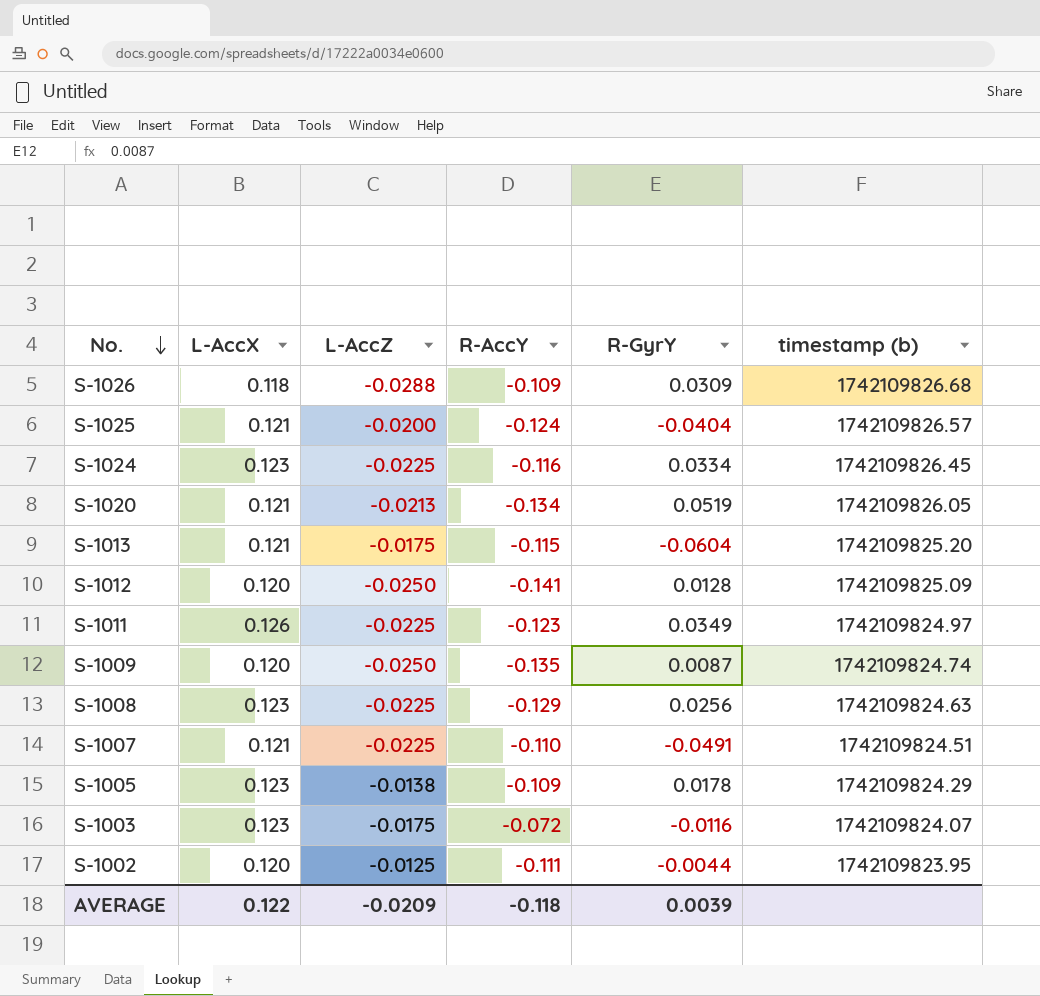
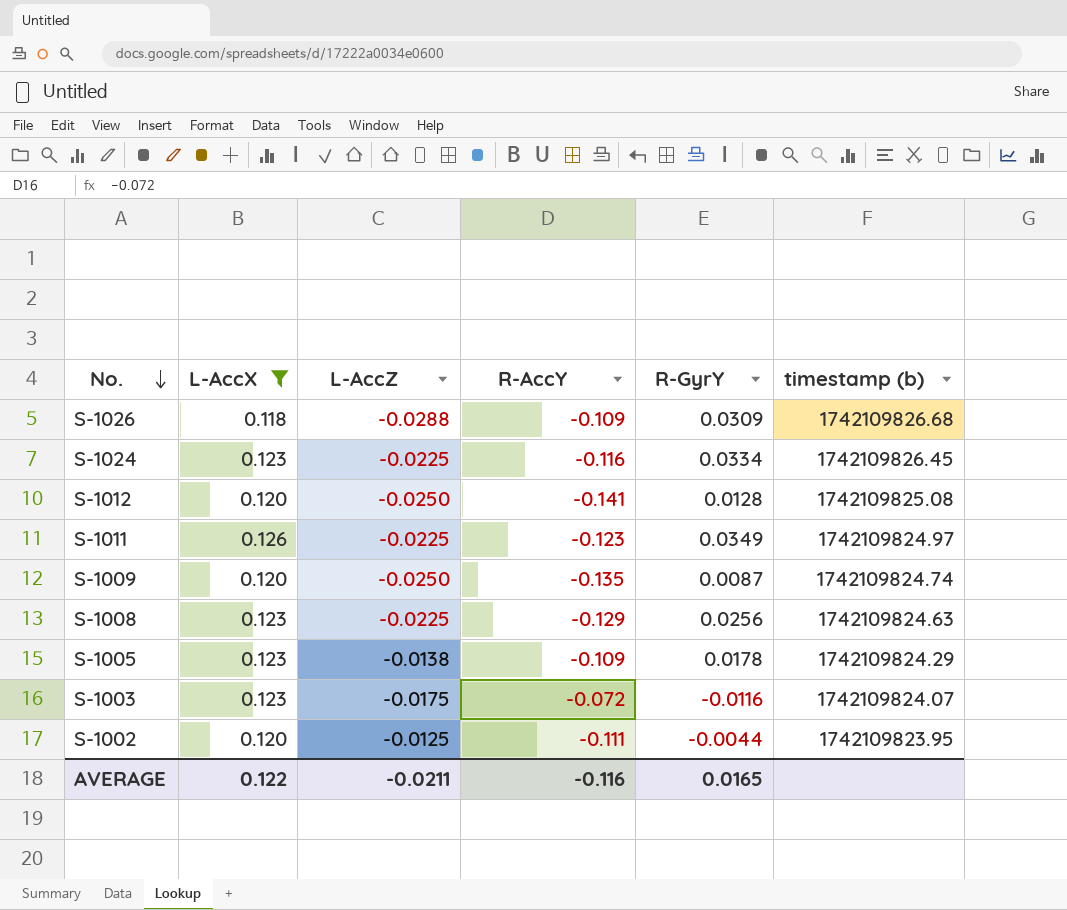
filter: none -> L-AccX != 0.121
S-1012 | timestamp (b): 1742109825.09 -> 1742109825.08
AVERAGE | L-AccZ: -0.0209 -> -0.0211
AVERAGE | R-AccY: -0.118 -> -0.116
AVERAGE | R-GyrY: 0.0039 -> 0.0165

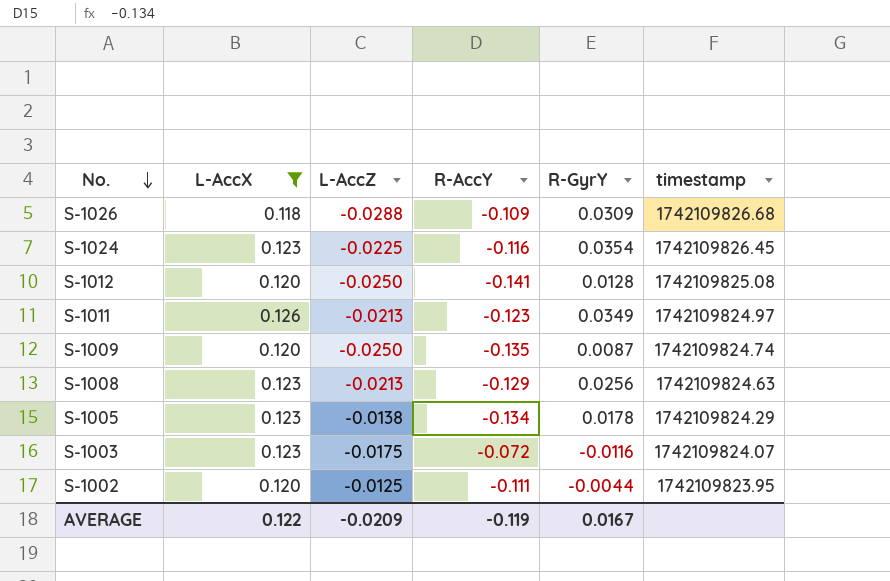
column name: timestamp (b) -> timestamp
S-1024 | R-GyrY: 0.0334 -> 0.0354
S-1011 | L-AccZ: -0.0225 -> -0.0213
S-1008 | L-AccZ: -0.0225 -> -0.0213
S-1005 | R-AccY: -0.109 -> -0.134
AVERAGE | L-AccZ: -0.0211 -> -0.0209
AVERAGE | R-AccY: -0.116 -> -0.119
AVERAGE | R-GyrY: 0.0165 -> 0.0167

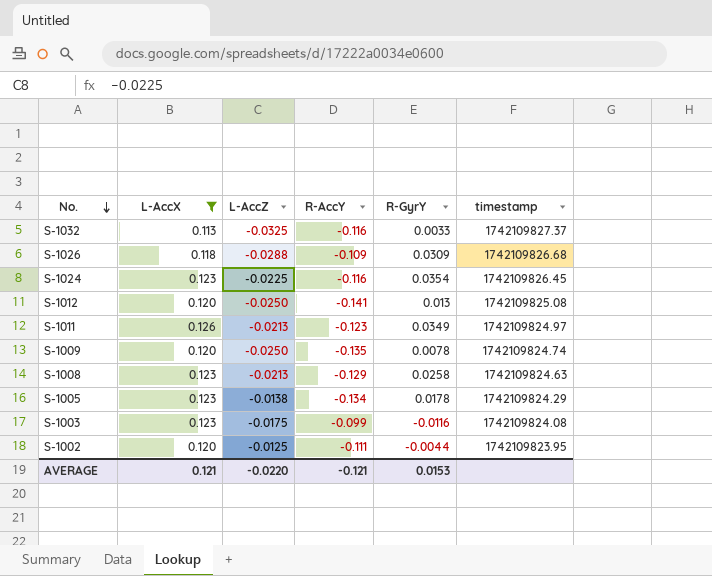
row S-1032: none -> 0.113 | -0.0325 | -0.116 | 0.0033 | 1742109827.37
S-1012 | R-GyrY: 0.0128 -> 0.013
S-1009 | R-GyrY: 0.0087 -> 0.0078
S-1008 | R-GyrY: 0.0256 -> 0.0258
S-1003 | R-AccY: -0.072 -> -0.099
S-1003 | timestamp: 1742109824.07 -> 1742109824.08
AVERAGE | L-AccX: 0.122 -> 0.121
AVERAGE | L-AccZ: -0.0209 -> -0.0220
AVERAGE | R-AccY: -0.119 -> -0.121
AVERAGE | R-GyrY: 0.0167 -> 0.0153

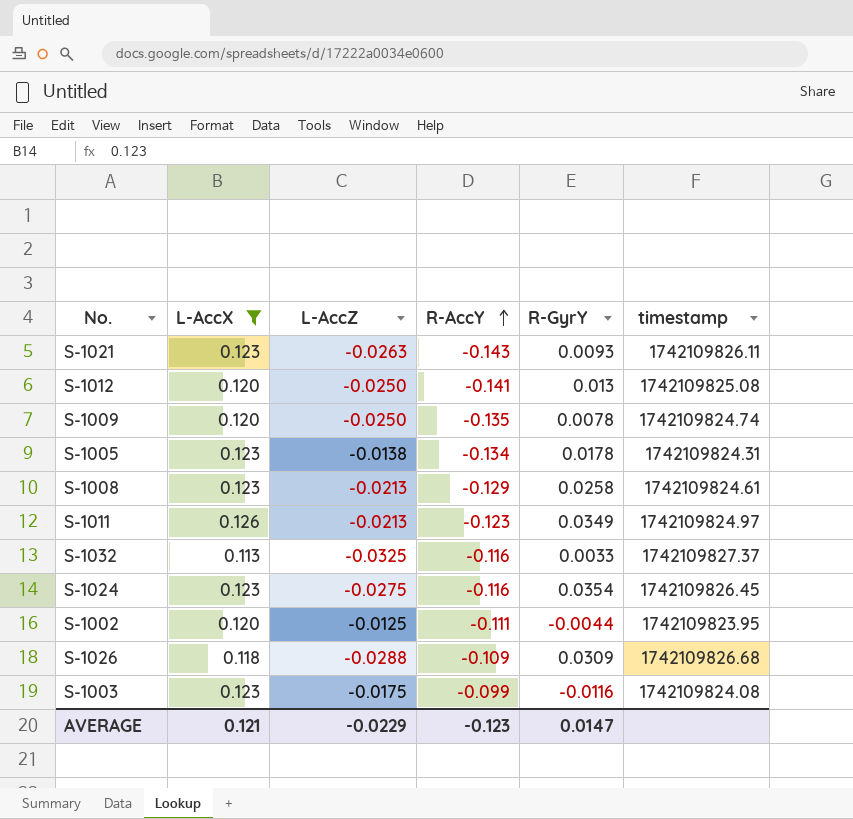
row order: No. descending -> R-AccY ascending
row S-1021: none -> 0.123 | -0.0263 | -0.143 | 0.0093 | 1742109826.11
S-1005 | timestamp: 1742109824.29 -> 1742109824.31
S-1008 | timestamp: 1742109824.63 -> 1742109824.61
S-1024 | L-AccZ: -0.0225 -> -0.0275
AVERAGE | L-AccZ: -0.0220 -> -0.0229
AVERAGE | R-AccY: -0.121 -> -0.123
AVERAGE | R-GyrY: 0.0153 -> 0.0147

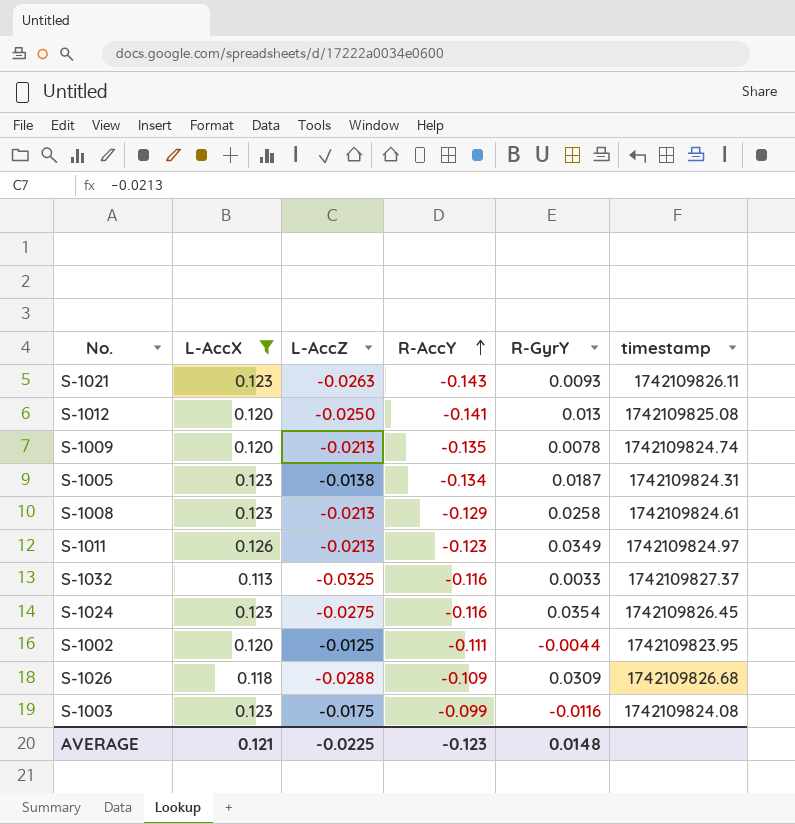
S-1009 | L-AccZ: -0.0250 -> -0.0213
S-1005 | R-GyrY: 0.0178 -> 0.0187
AVERAGE | L-AccZ: -0.0229 -> -0.0225
AVERAGE | R-GyrY: 0.0147 -> 0.0148

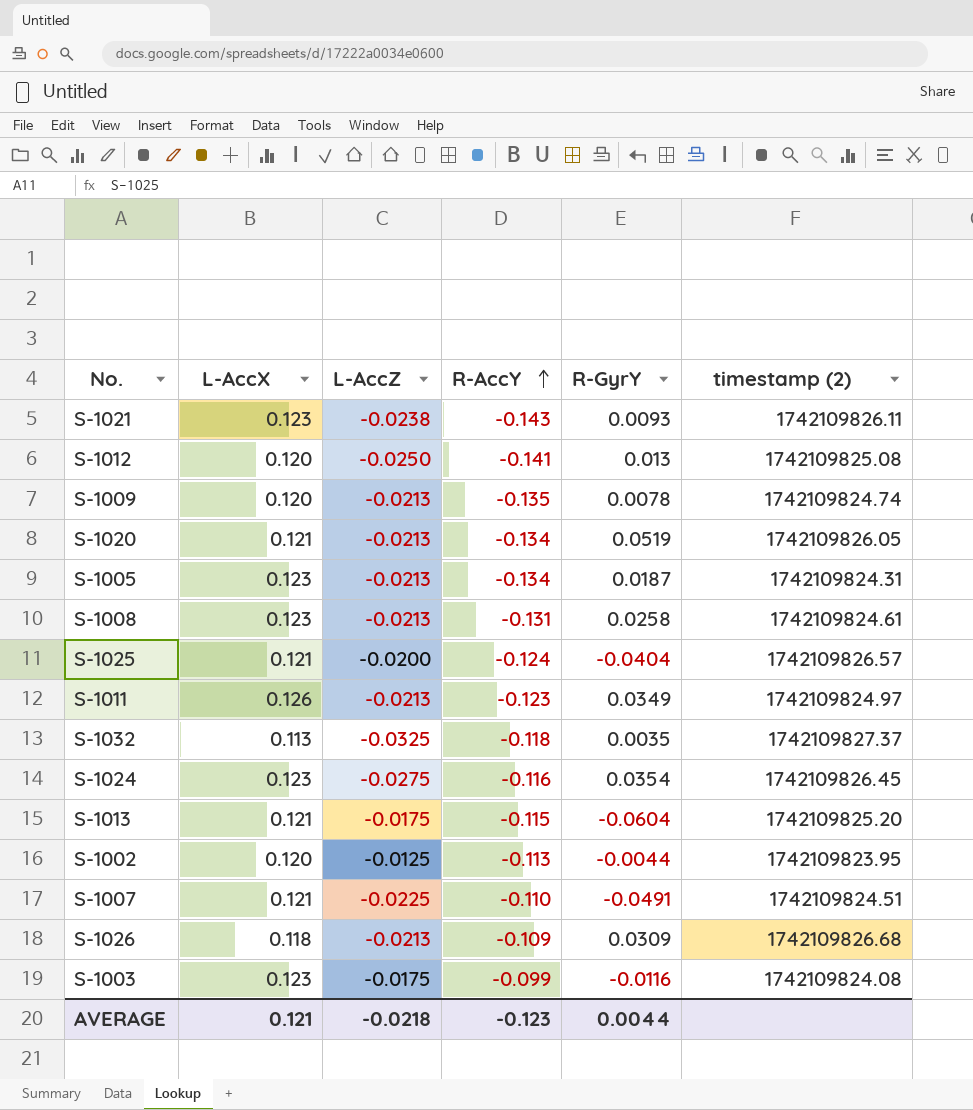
filter: L-AccX != 0.121 -> none
column name: timestamp -> timestamp (2)
S-1021 | L-AccZ: -0.0263 -> -0.0238
S-1005 | L-AccZ: -0.0138 -> -0.0213
S-1008 | R-AccY: -0.129 -> -0.131
S-1032 | R-AccY: -0.116 -> -0.118
S-1032 | R-GyrY: 0.0033 -> 0.0035
S-1002 | R-AccY: -0.111 -> -0.113
S-1026 | L-AccZ: -0.0288 -> -0.0213
AVERAGE | L-AccZ: -0.0225 -> -0.0218
AVERAGE | R-GyrY: 0.0148 -> 0.0044

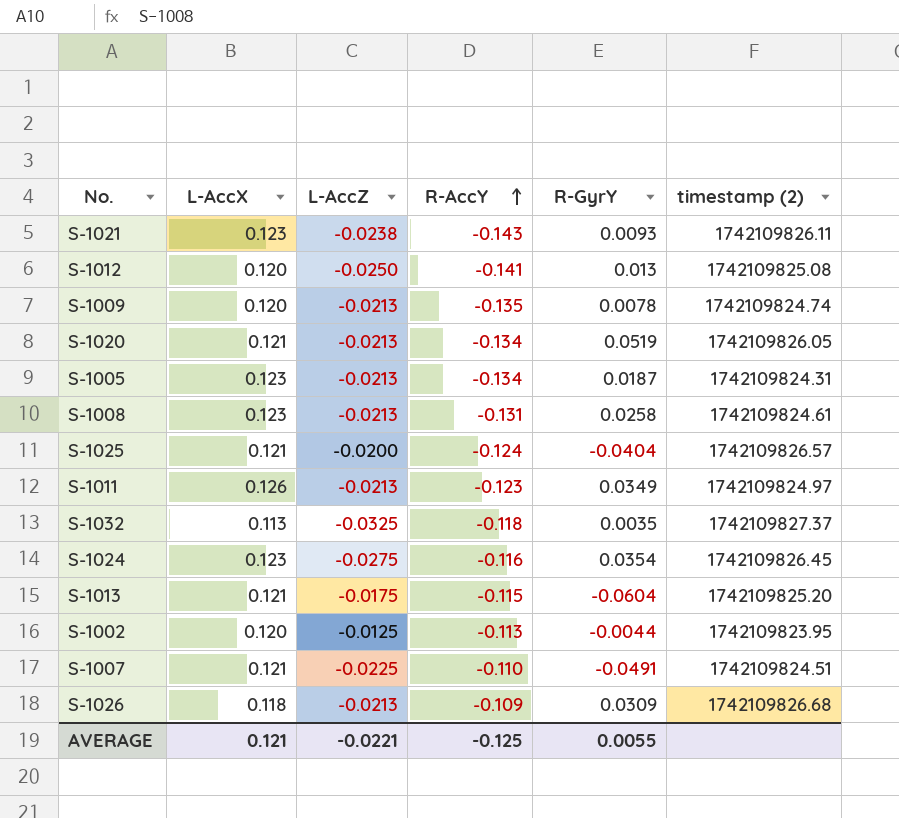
row S-1003: 0.123 | -0.0175 | -0.099 | -0.0116 | 1742109824.08 -> none
AVERAGE | L-AccZ: -0.0218 -> -0.0221
AVERAGE | R-AccY: -0.123 -> -0.125
AVERAGE | R-GyrY: 0.0044 -> 0.0055

